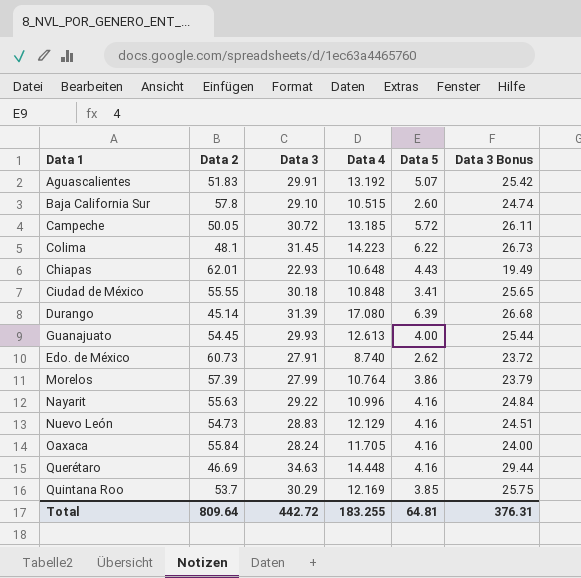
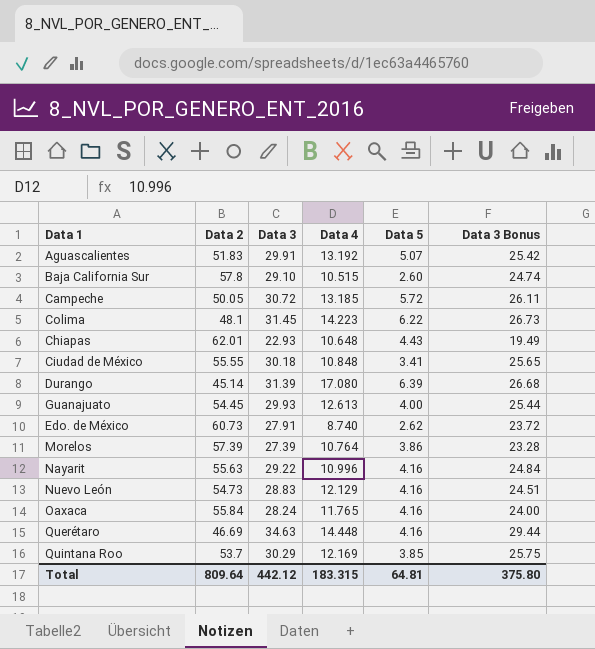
Morelos | Data 3: 27.99 -> 27.39
Morelos | Data 3 Bonus: 23.79 -> 23.28
Oaxaca | Data 4: 11.705 -> 11.765
Total | Data 3: 442.72 -> 442.12
Total | Data 4: 183.255 -> 183.315
Total | Data 3 Bonus: 376.31 -> 375.80

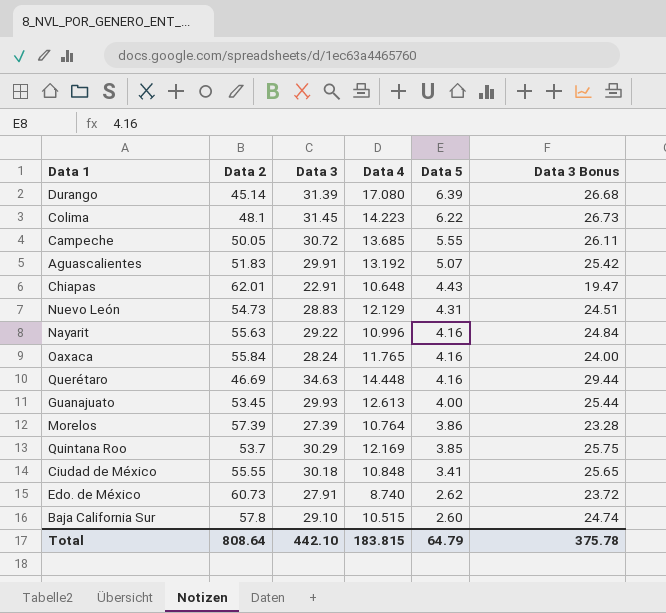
row order: none -> Data 5 descending
Campeche | Data 4: 13.185 -> 13.685
Campeche | Data 5: 5.72 -> 5.55
Chiapas | Data 3: 22.93 -> 22.91
Chiapas | Data 3 Bonus: 19.49 -> 19.47
Nuevo León | Data 5: 4.16 -> 4.31
Guanajuato | Data 2: 54.45 -> 53.45
Total | Data 2: 809.64 -> 808.64
Total | Data 3: 442.12 -> 442.10
Total | Data 4: 183.315 -> 183.815
Total | Data 5: 64.81 -> 64.79
Total | Data 3 Bonus: 375.80 -> 375.78

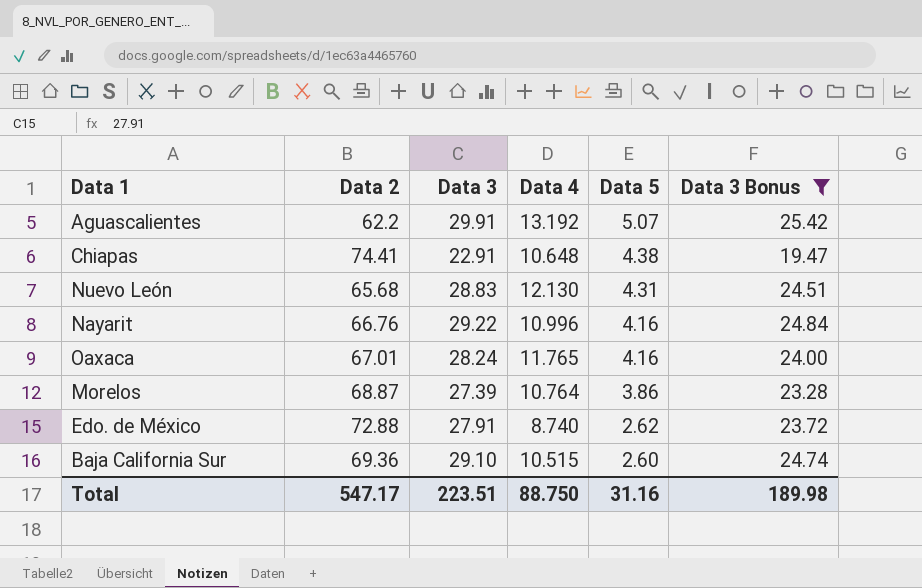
filter: none -> Data 3 Bonus <= 25.42
Aguascalientes | Data 2: 51.83 -> 62.2
Chiapas | Data 2: 62.01 -> 74.41
Chiapas | Data 5: 4.43 -> 4.38
Nuevo León | Data 2: 54.73 -> 65.68
Nuevo León | Data 4: 12.129 -> 12.130
Nayarit | Data 2: 55.63 -> 66.76
Oaxaca | Data 2: 55.84 -> 67.01
Morelos | Data 2: 57.39 -> 68.87
Edo. de México | Data 2: 60.73 -> 72.88
Baja California Sur | Data 2: 57.8 -> 69.36
Total | Data 2: 808.64 -> 547.17
Total | Data 3: 442.10 -> 223.51
Total | Data 4: 183.815 -> 88.750
Total | Data 5: 64.79 -> 31.16
Total | Data 3 Bonus: 375.78 -> 189.98

